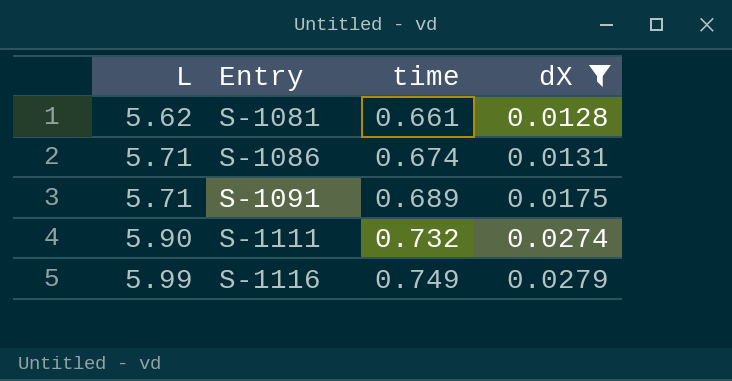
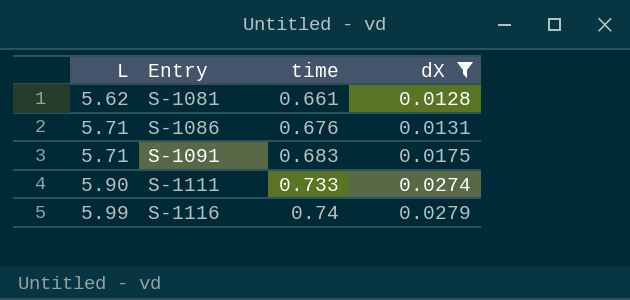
S-1086 | time: 0.674 -> 0.676
S-1091 | time: 0.689 -> 0.683
S-1111 | time: 0.732 -> 0.733
S-1116 | time: 0.749 -> 0.74

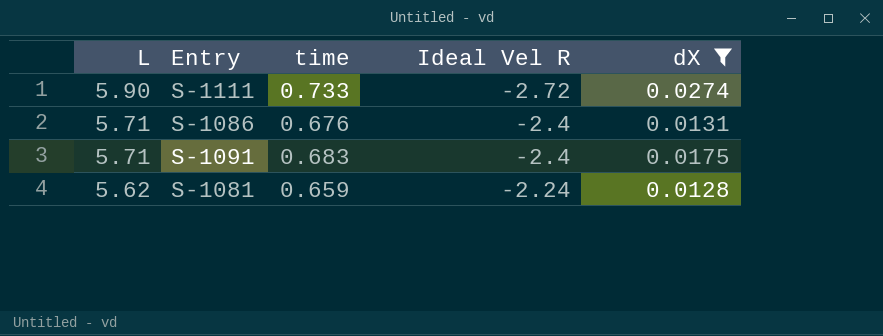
row order: L ascending -> L descending
column Ideal Vel R | position: none -> 4
row S-1116: 5.99 | 0.74 | 0.0279 -> none
S-1081 | time: 0.661 -> 0.659

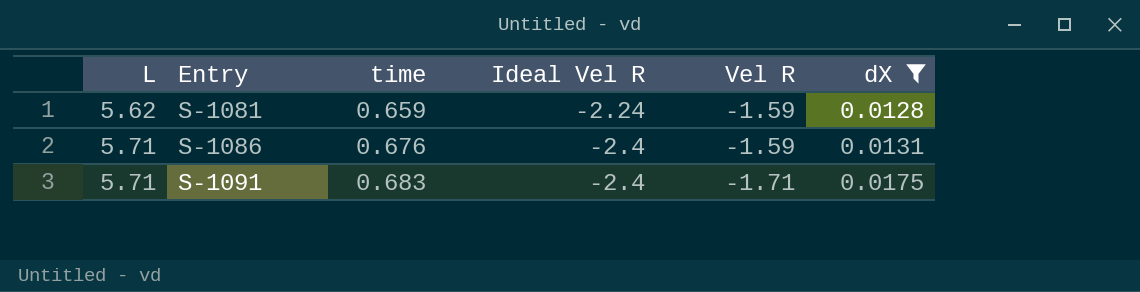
row order: L descending -> L ascending
column Vel R | position: none -> 5
row S-1111: 5.90 | 0.733 | -2.72 | 0.0274 -> none

